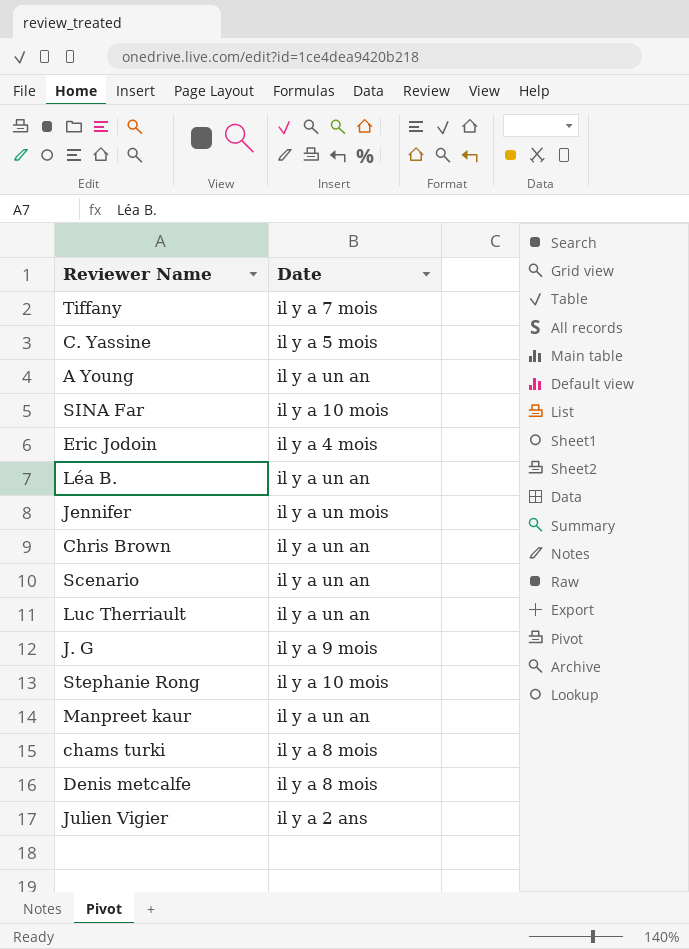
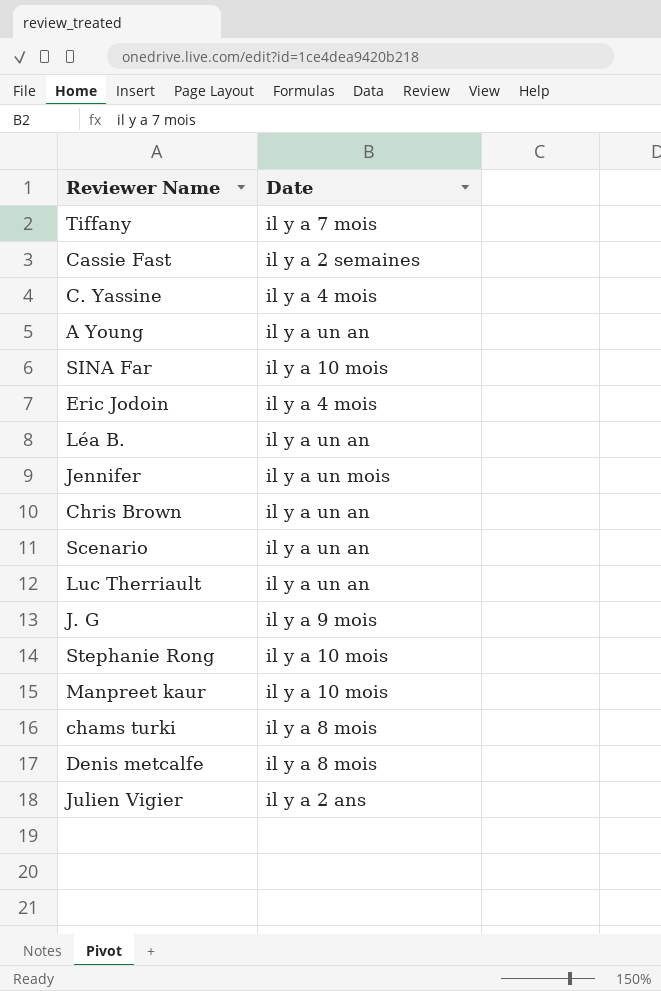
row Cassie Fast: none -> il y a 2 semaines
C. Yassine | Date: il y a 5 mois -> il y a 4 mois
Manpreet kaur | Date: il y a un an -> il y a 10 mois

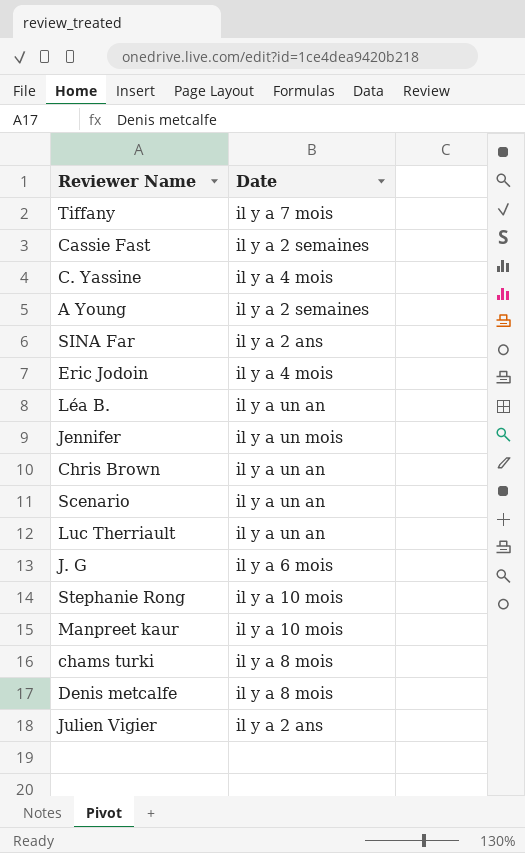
A Young | Date: il y a un an -> il y a 2 semaines
SINA Far | Date: il y a 10 mois -> il y a 2 ans
J. G | Date: il y a 9 mois -> il y a 6 mois

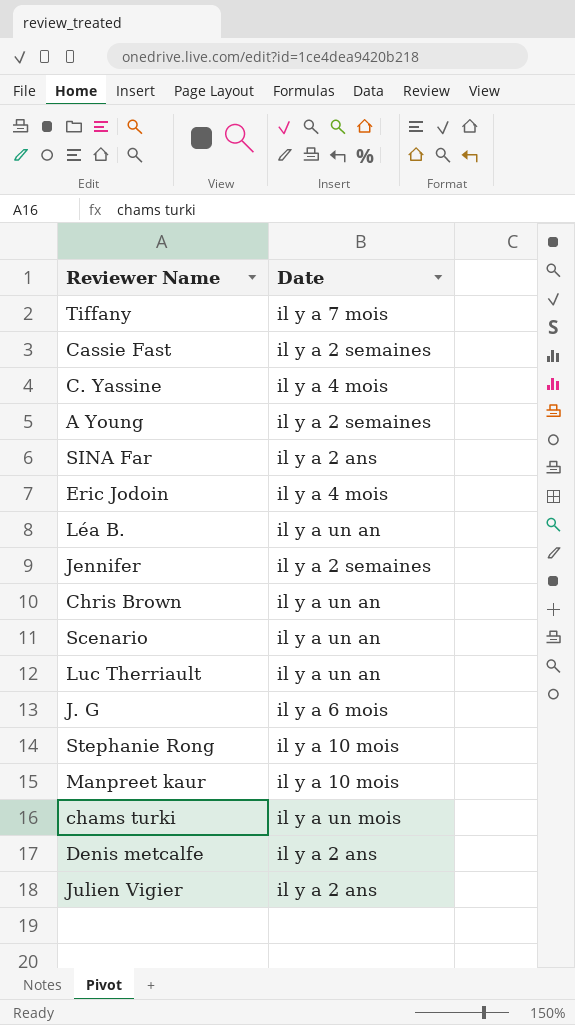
Jennifer | Date: il y a un mois -> il y a 2 semaines
chams turki | Date: il y a 8 mois -> il y a un mois
Denis metcalfe | Date: il y a 8 mois -> il y a 2 ans

